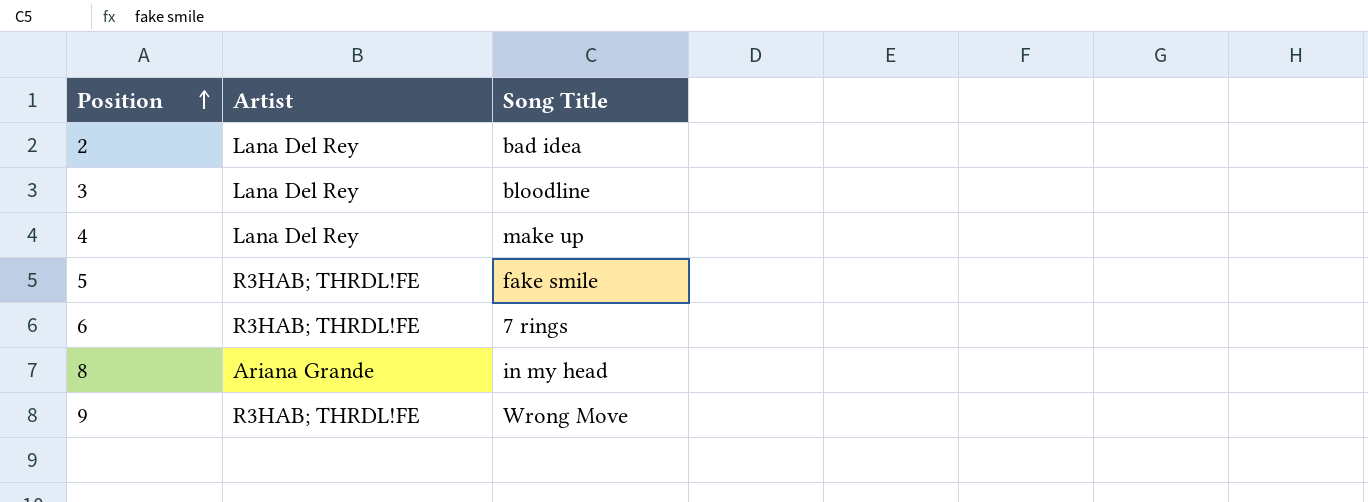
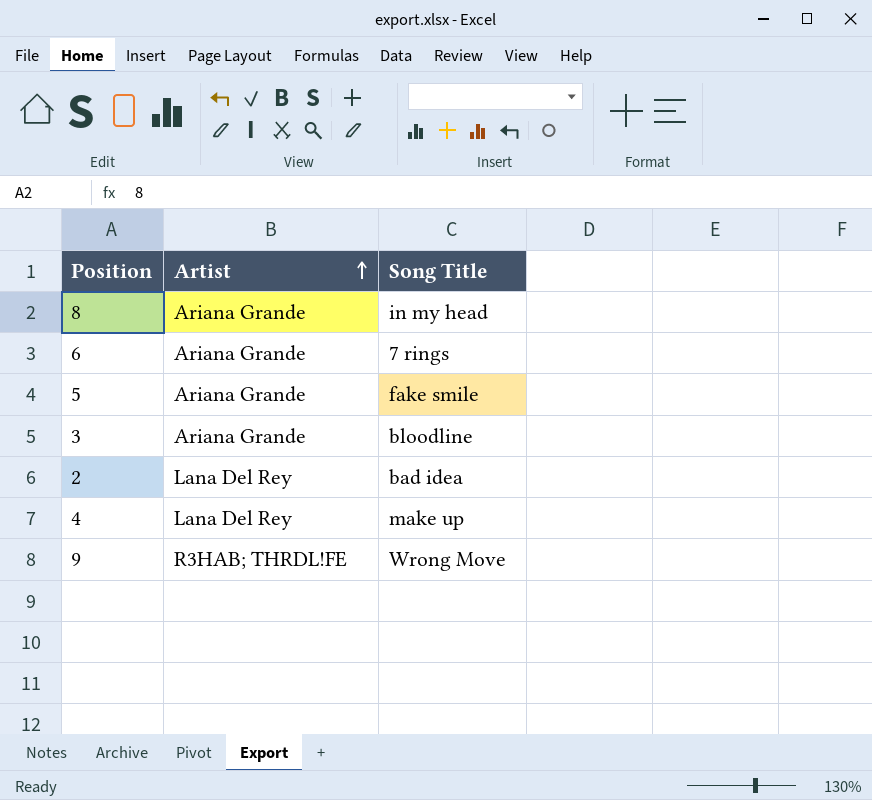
row order: Position ascending -> Artist ascending
6 | Artist: R3HAB; THRDL!FE -> Ariana Grande
5 | Artist: R3HAB; THRDL!FE -> Ariana Grande
3 | Artist: Lana Del Rey -> Ariana Grande

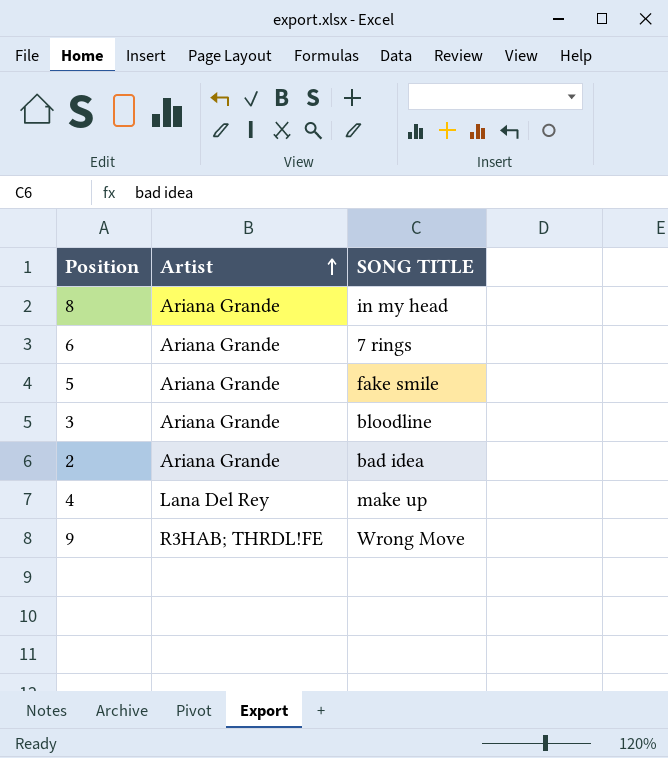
column name: Song Title -> SONG TITLE
2 | Artist: Lana Del Rey -> Ariana Grande

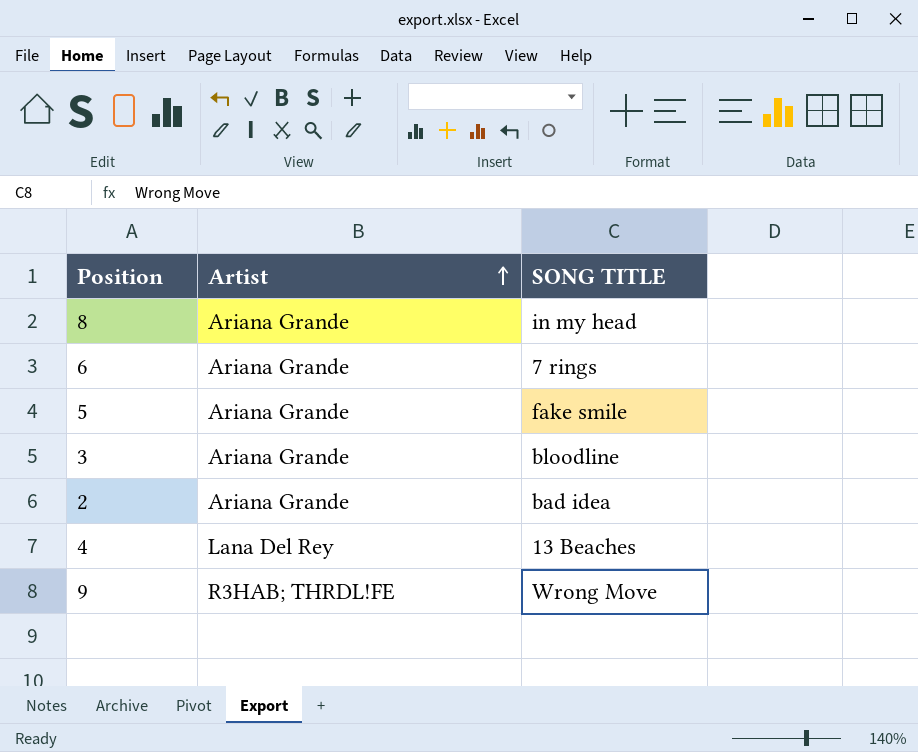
4 | SONG TITLE: make up -> 13 Beaches

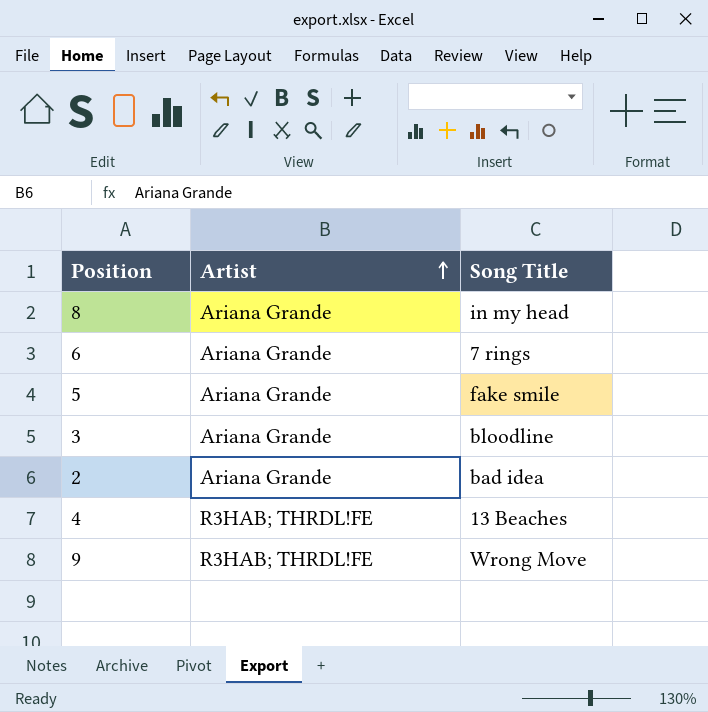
column name: SONG TITLE -> Song Title
4 | Artist: Lana Del Rey -> R3HAB; THRDL!FE

